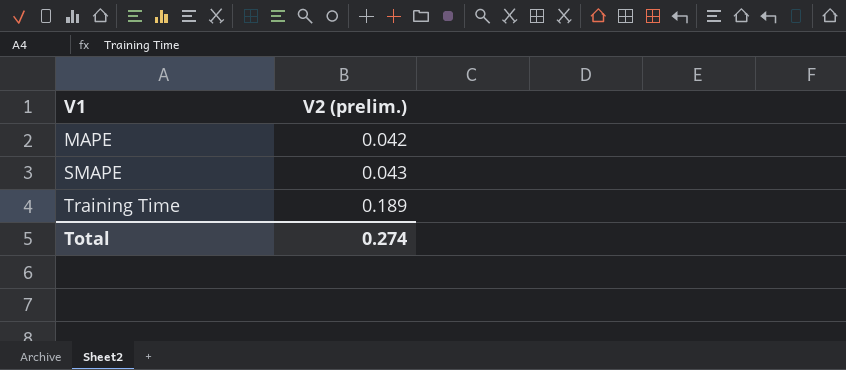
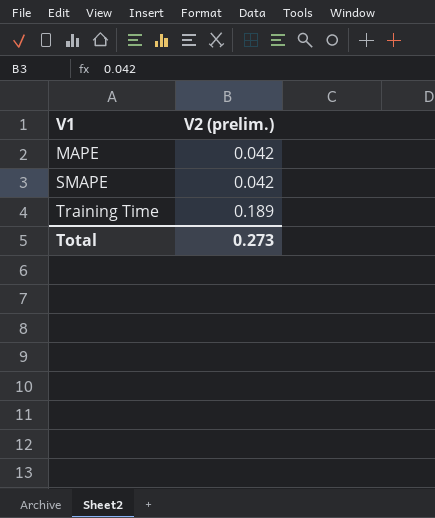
SMAPE | V2 (prelim.): 0.043 -> 0.042
Total | V2 (prelim.): 0.274 -> 0.273

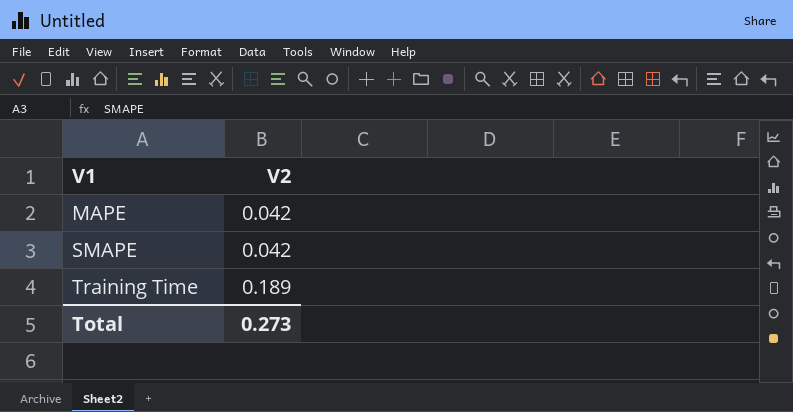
column name: V2 (prelim.) -> V2

